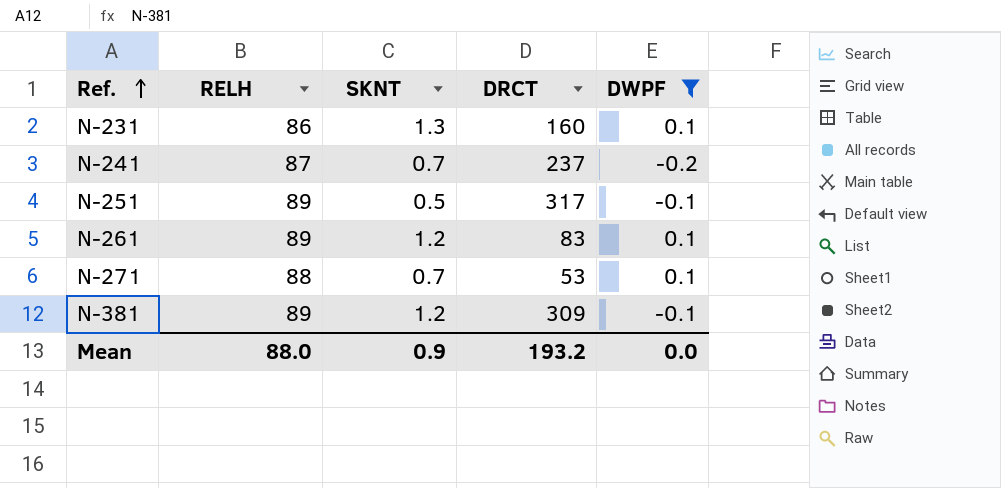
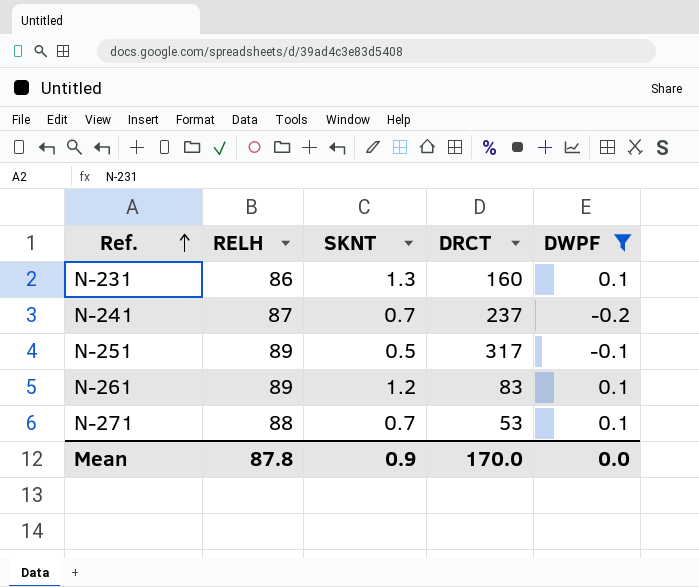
row N-381: 89 | 1.2 | 309 | -0.1 -> none
Mean | RELH: 88.0 -> 87.8
Mean | DRCT: 193.2 -> 170.0

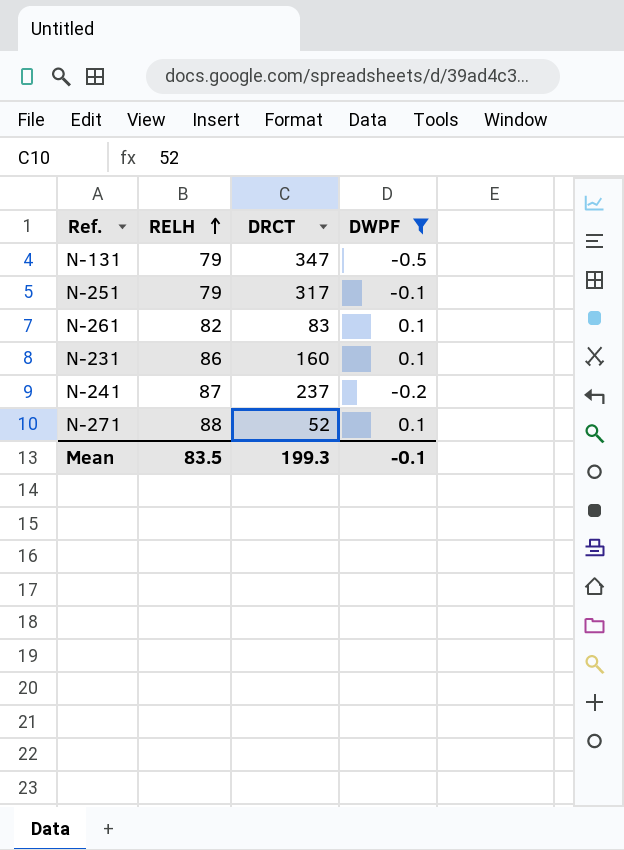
row order: Ref. ascending -> RELH ascending
column SKNT | position: 3 -> none
row N-131: none -> 79 | 347 | -0.5
N-251 | RELH: 89 -> 79
N-261 | RELH: 89 -> 82
N-271 | DRCT: 53 -> 52
Mean | RELH: 87.8 -> 83.5
Mean | DRCT: 170.0 -> 199.3
Mean | DWPF: 0.0 -> -0.1

